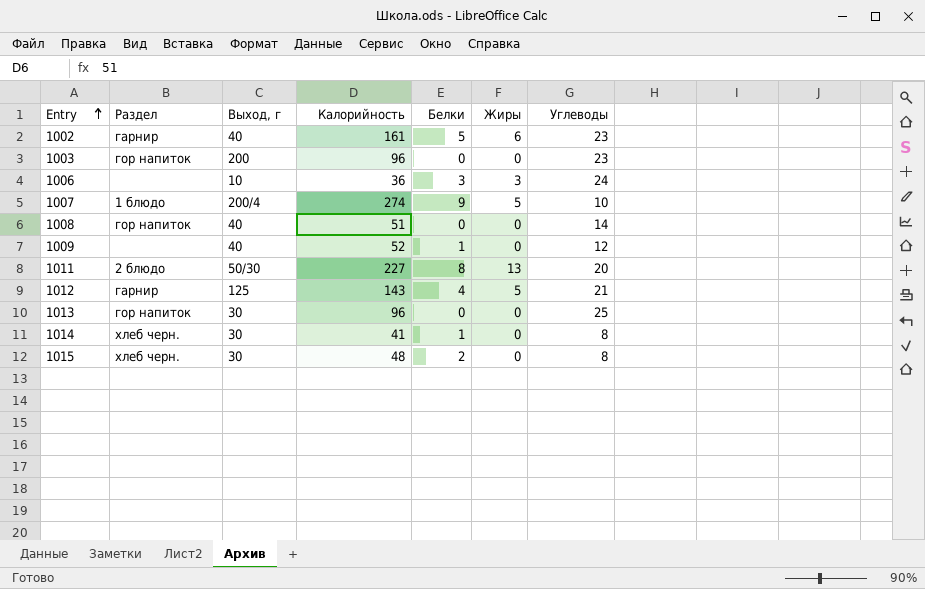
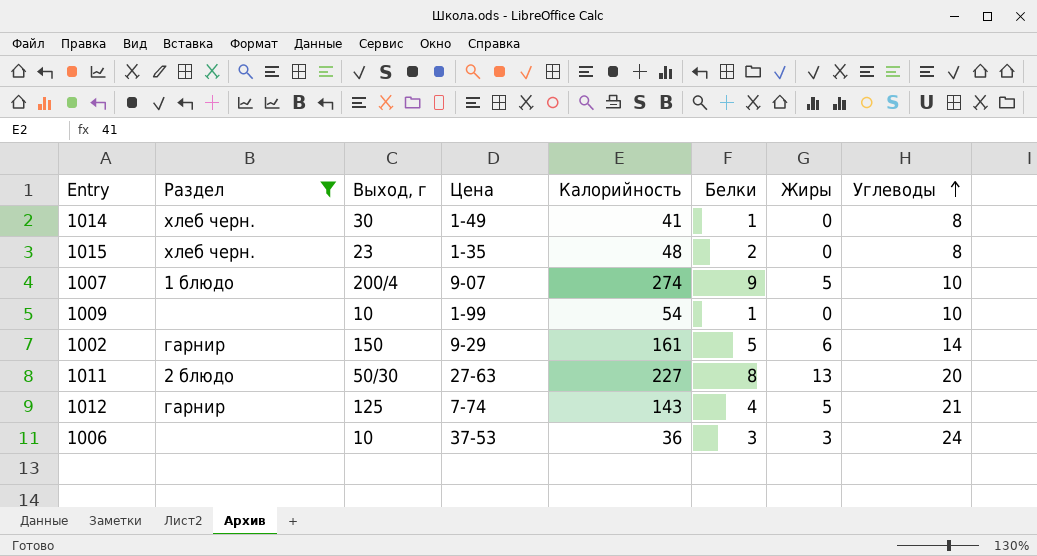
filter: none -> Раздел != гор напиток
row order: Entry ascending -> Углеводы ascending
column Цена | position: none -> 4
1015 | Выход, г: 30 -> 23
1009 | Выход, г: 40 -> 10
1009 | Калорийность: 52 -> 54
1009 | Углеводы: 12 -> 10
1002 | Выход, г: 40 -> 150
1002 | Углеводы: 23 -> 14

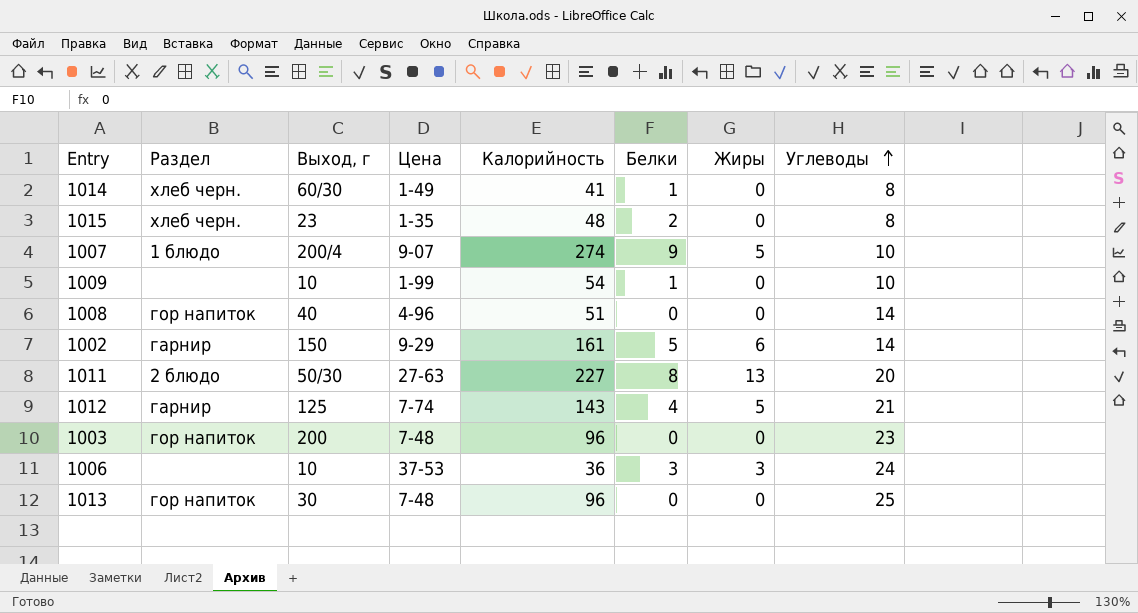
filter: Раздел != гор напиток -> none
1014 | Выход, г: 30 -> 60/30

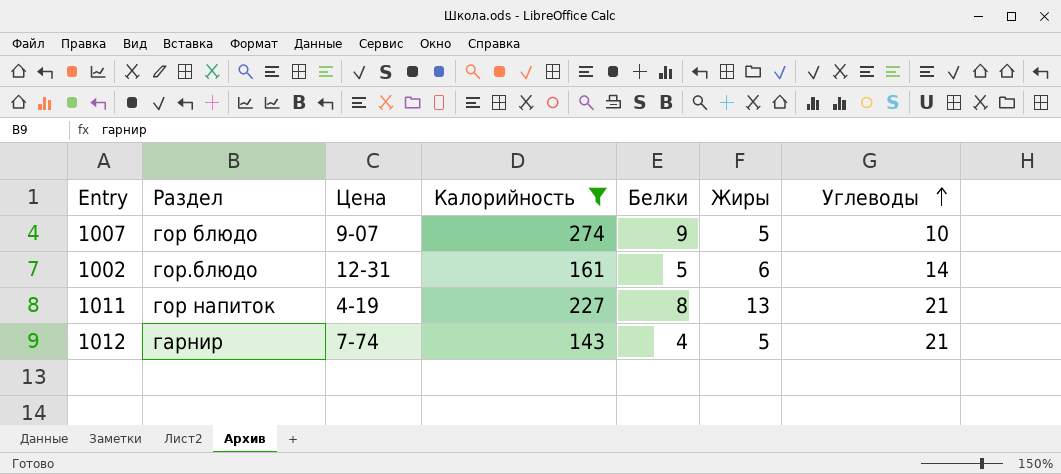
filter: none -> Калорийность >= 143
column Выход, г | position: 3 -> none
1007 | Раздел: 1 блюдо -> гор блюдо
1002 | Раздел: гарнир -> гор.блюдо
1002 | Цена: 9-29 -> 12-31
1011 | Раздел: 2 блюдо -> гор напиток
1011 | Цена: 27-63 -> 4-19
1011 | Углеводы: 20 -> 21

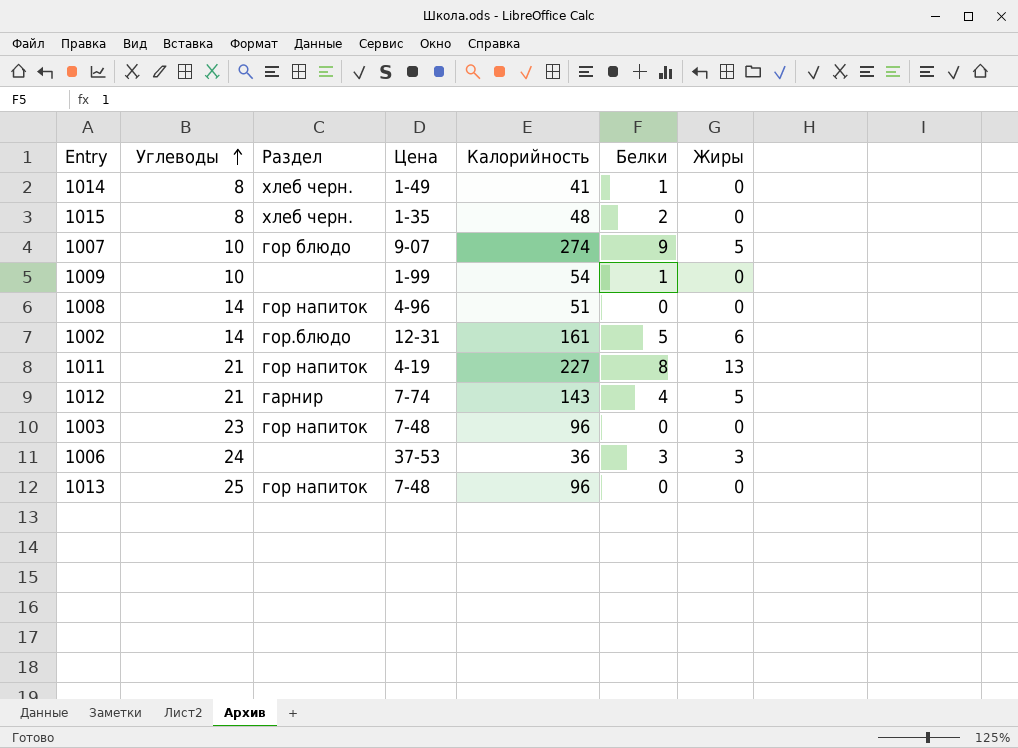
filter: Калорийность >= 143 -> none
column Углеводы | position: 7 -> 2

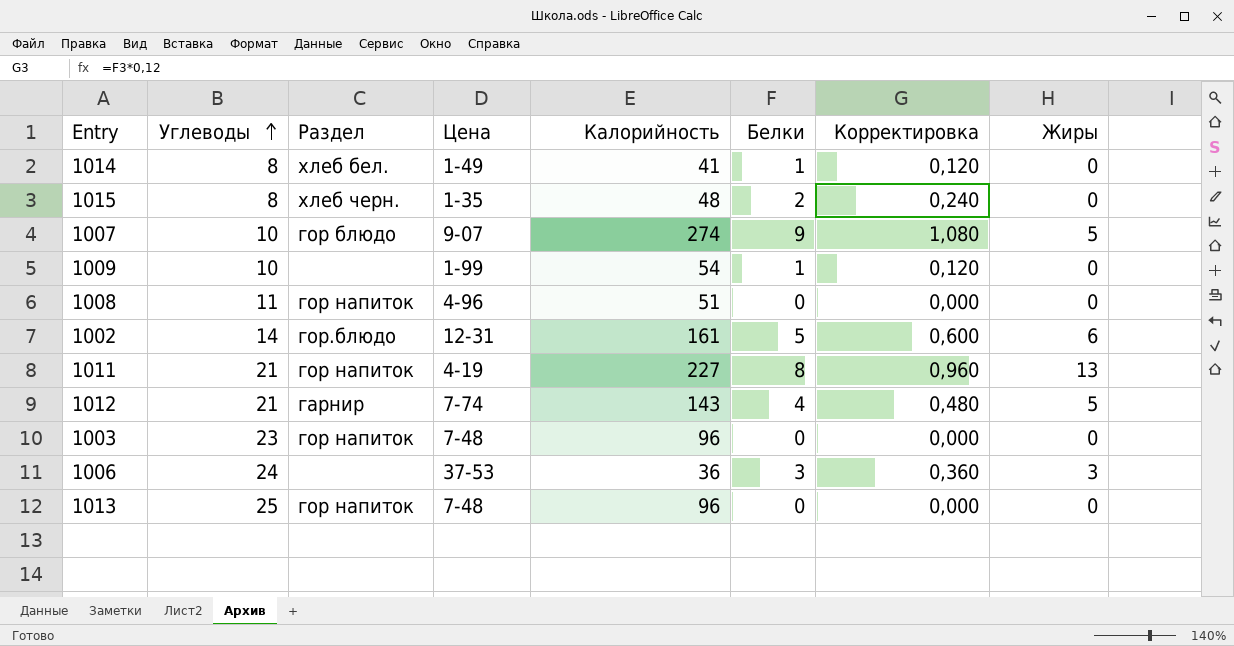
column Корректировка | formula: none -> [Белки] * 0,12
1014 | Раздел: хлеб черн. -> хлеб бел.
1008 | Углеводы: 14 -> 11

